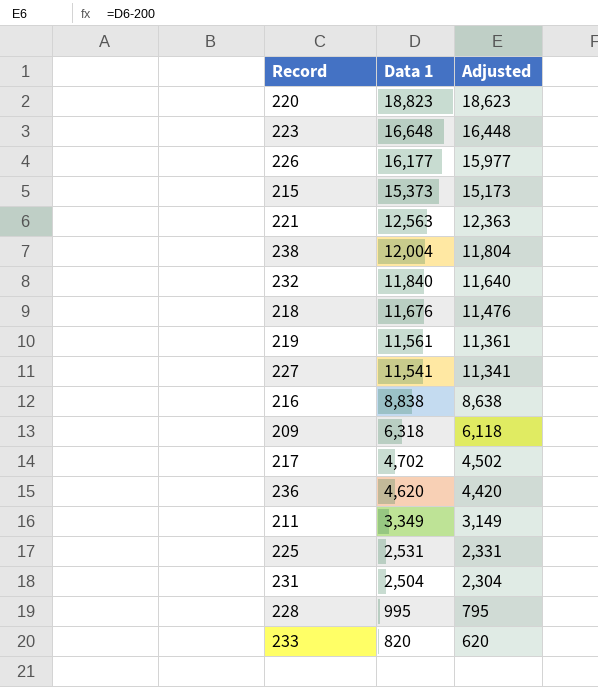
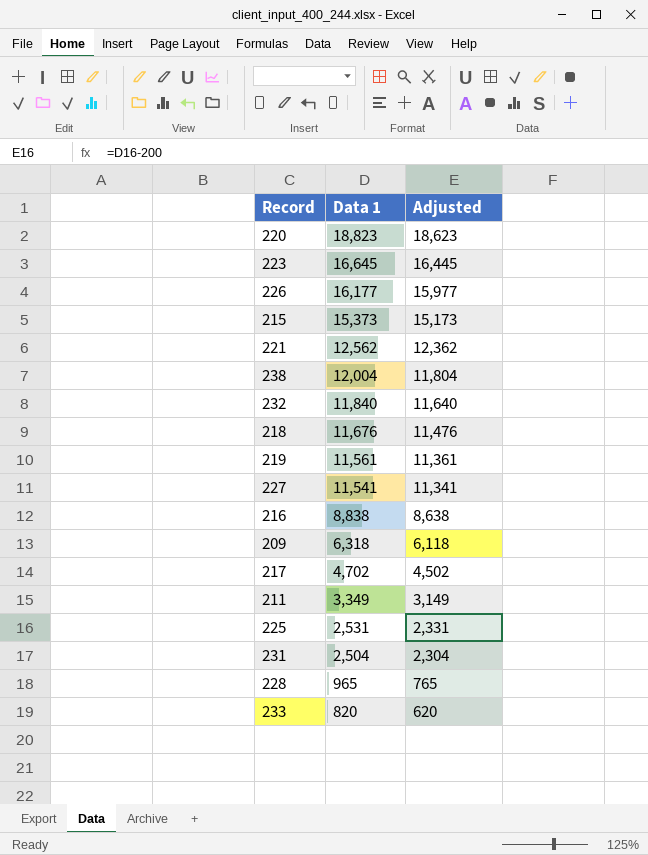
row 236: 4,620 | 4,420 -> none
223 | Data 1: 16,648 -> 16,645
223 | Adjusted: 16,448 -> 16,445
221 | Data 1: 12,563 -> 12,562
221 | Adjusted: 12,363 -> 12,362
228 | Data 1: 995 -> 965
228 | Adjusted: 795 -> 765

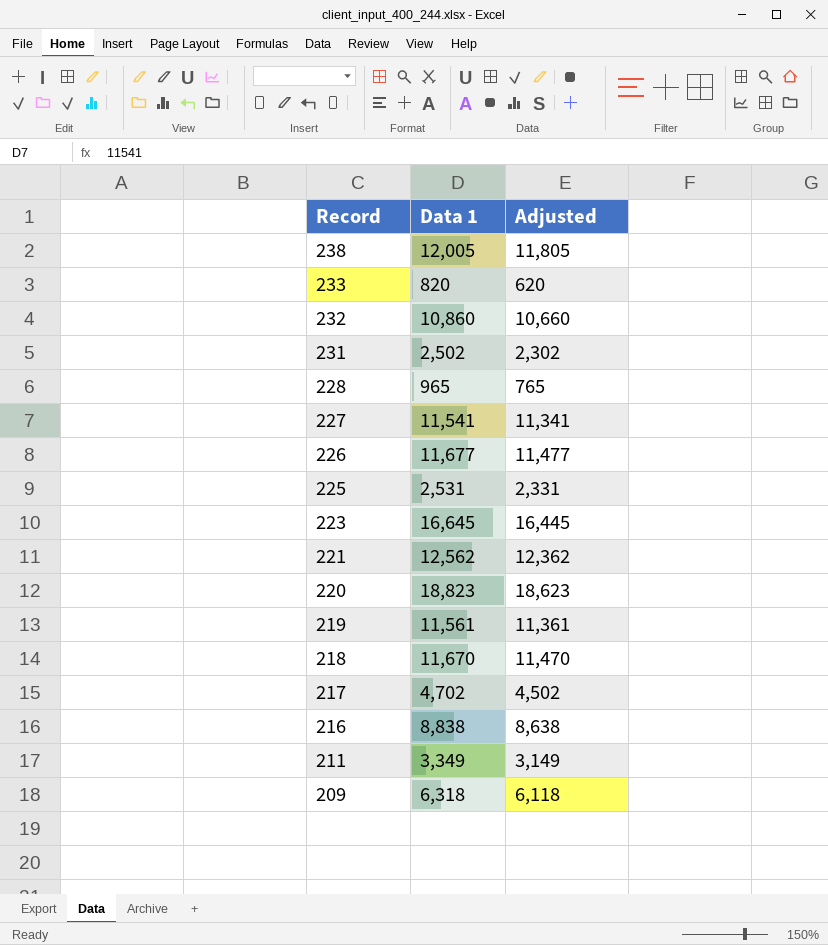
row order: Data 1 descending -> Record descending
row 215: 15,373 | 15,173 -> none
238 | Data 1: 12,004 -> 12,005
238 | Adjusted: 11,804 -> 11,805
232 | Data 1: 11,840 -> 10,860
232 | Adjusted: 11,640 -> 10,660
231 | Data 1: 2,504 -> 2,502
231 | Adjusted: 2,304 -> 2,302
226 | Data 1: 16,177 -> 11,677
226 | Adjusted: 15,977 -> 11,477
218 | Data 1: 11,676 -> 11,670
218 | Adjusted: 11,476 -> 11,470

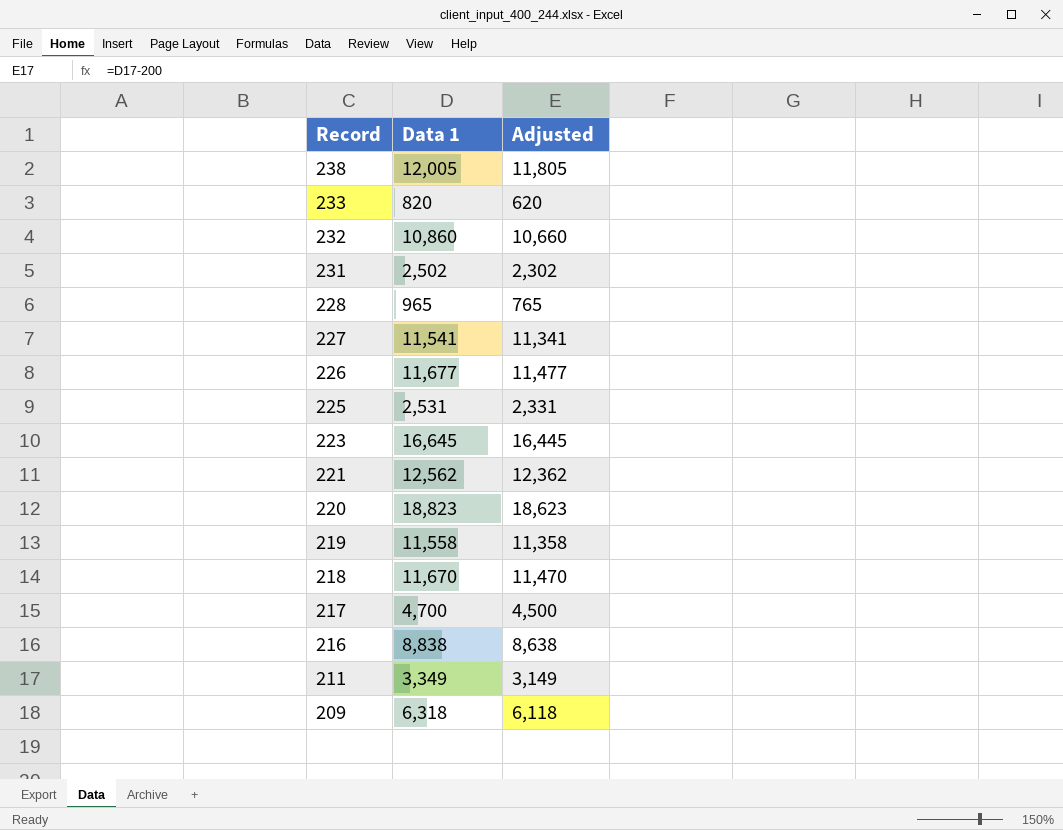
219 | Data 1: 11,561 -> 11,558
219 | Adjusted: 11,361 -> 11,358
217 | Data 1: 4,702 -> 4,700
217 | Adjusted: 4,502 -> 4,500

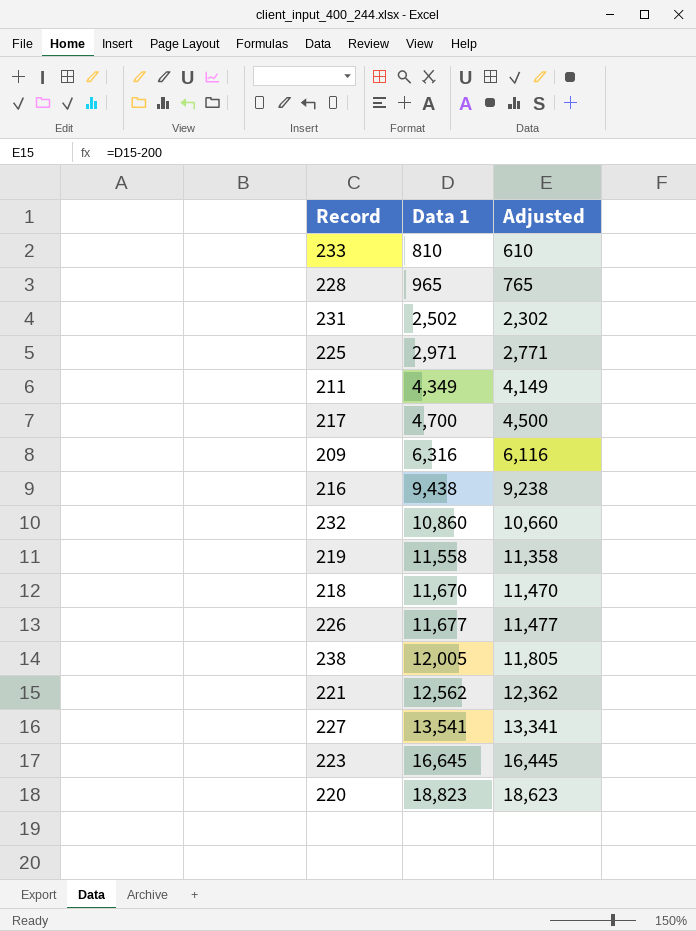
row order: Record descending -> Data 1 ascending
233 | Data 1: 820 -> 810
233 | Adjusted: 620 -> 610
225 | Data 1: 2,531 -> 2,971
225 | Adjusted: 2,331 -> 2,771
211 | Data 1: 3,349 -> 4,349
211 | Adjusted: 3,149 -> 4,149
209 | Data 1: 6,318 -> 6,316
209 | Adjusted: 6,118 -> 6,116
216 | Data 1: 8,838 -> 9,438
216 | Adjusted: 8,638 -> 9,238
227 | Data 1: 11,541 -> 13,541
227 | Adjusted: 11,341 -> 13,341

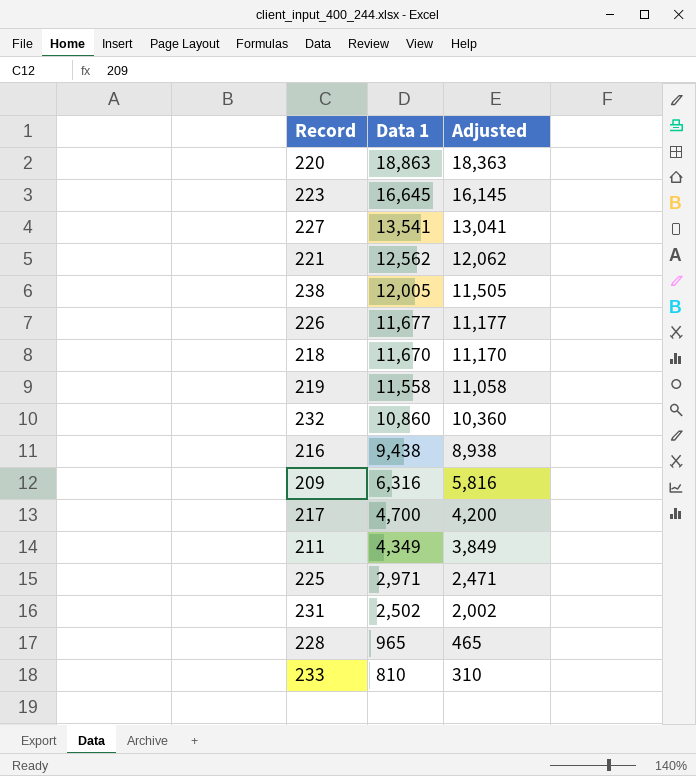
row order: Data 1 ascending -> Data 1 descending
column Adjusted | formula: [Data 1] - 200 -> [Data 1] - 500
220 | Data 1: 18,823 -> 18,863

